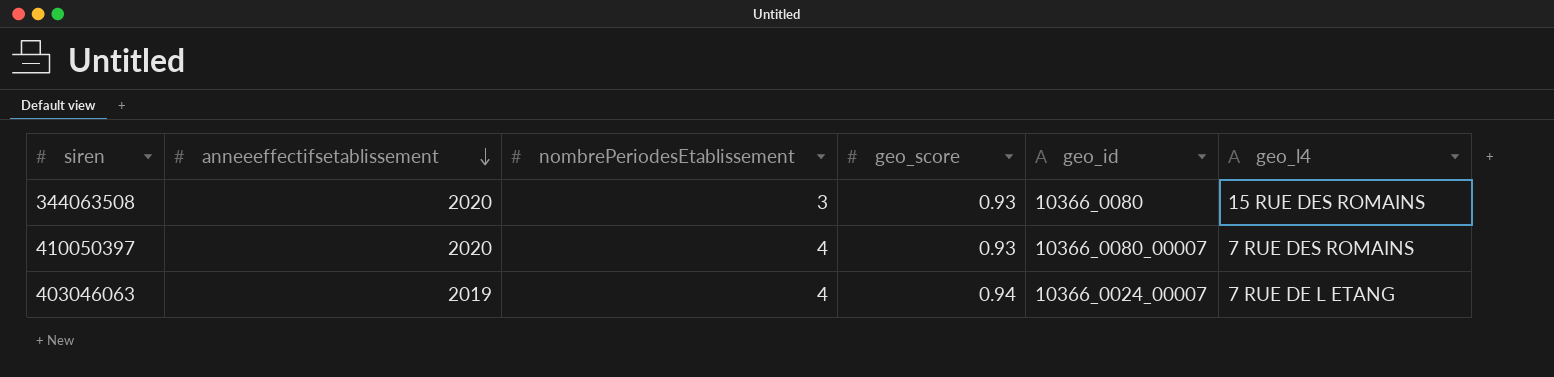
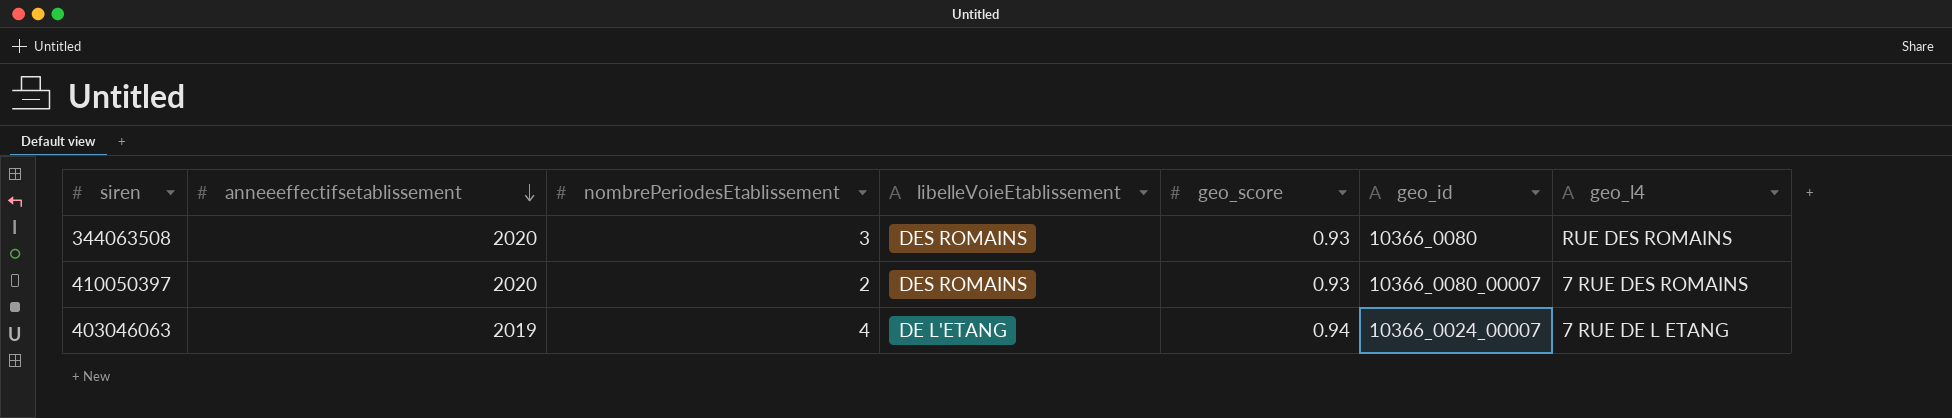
column libelleVoieEtablissement | position: none -> 4
344063508 | geo_l4: 15 RUE DES ROMAINS -> RUE DES ROMAINS
410050397 | nombrePeriodesEtablissement: 4 -> 2

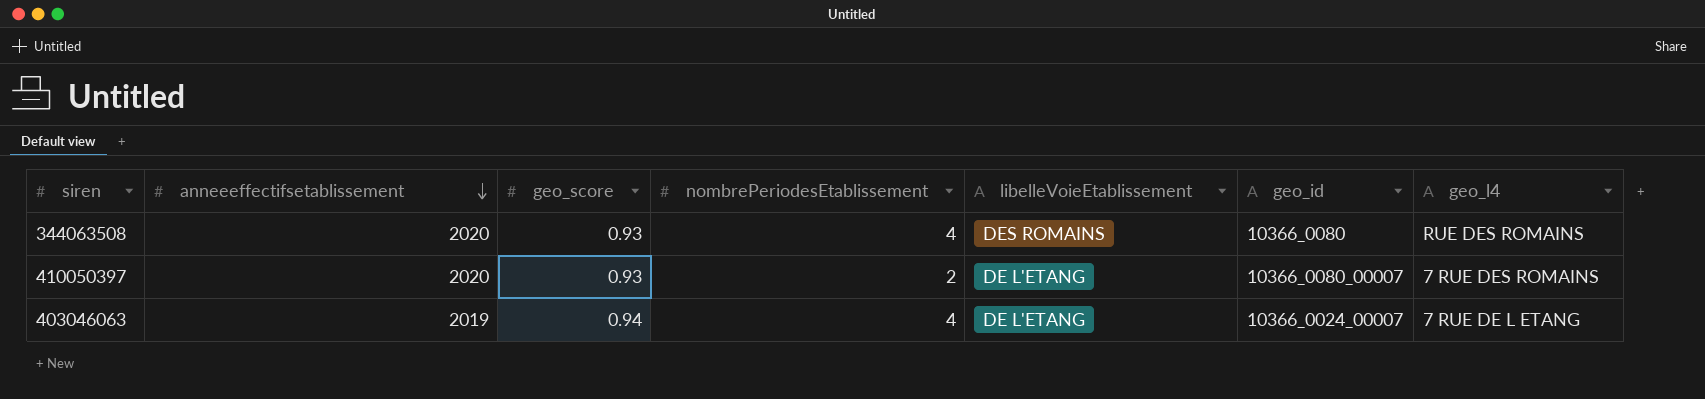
column geo_score | position: 5 -> 3
344063508 | nombrePeriodesEtablissement: 3 -> 4
410050397 | libelleVoieEtablissement: DES ROMAINS -> DE L'ETANG

